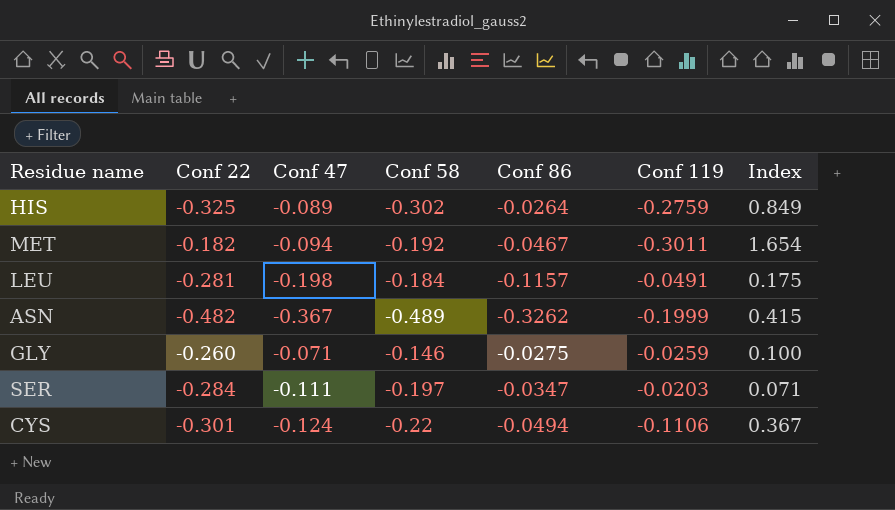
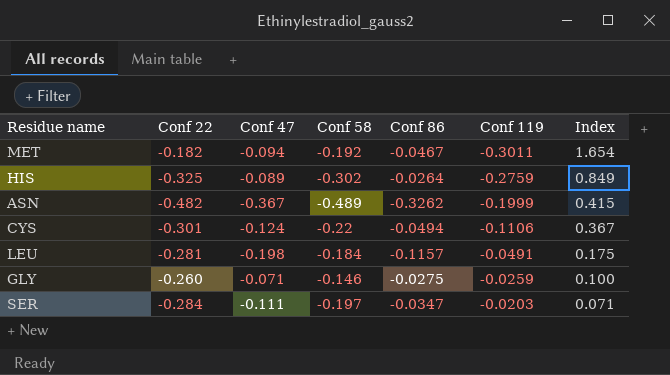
row order: none -> Conf 119 ascending

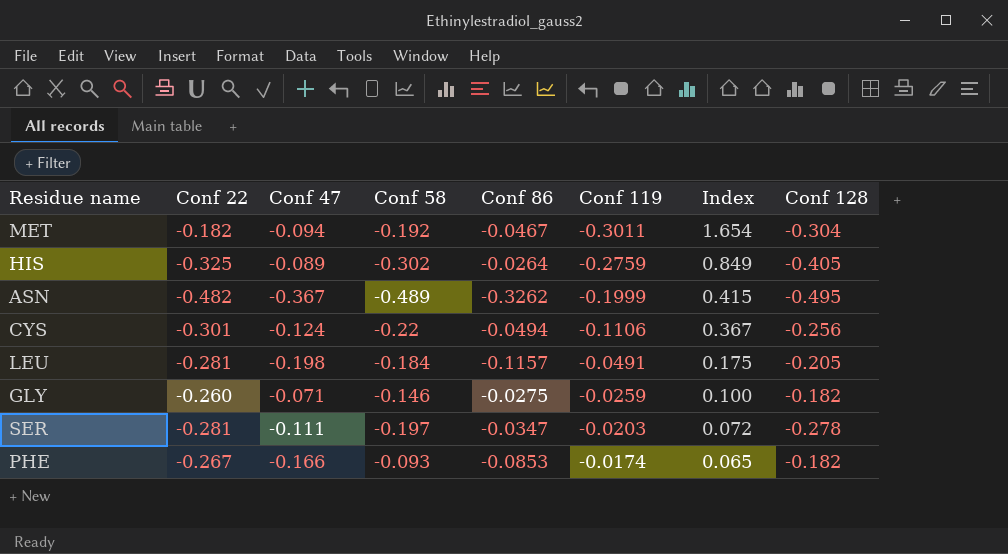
column Conf 128 | position: none -> 8
SER | Conf 22: -0.284 -> -0.281
SER | Index: 0.071 -> 0.072
row PHE: none -> -0.267 | -0.166 | -0.093 | -0.0853 | -0.0174 | 0.065 | -0.182

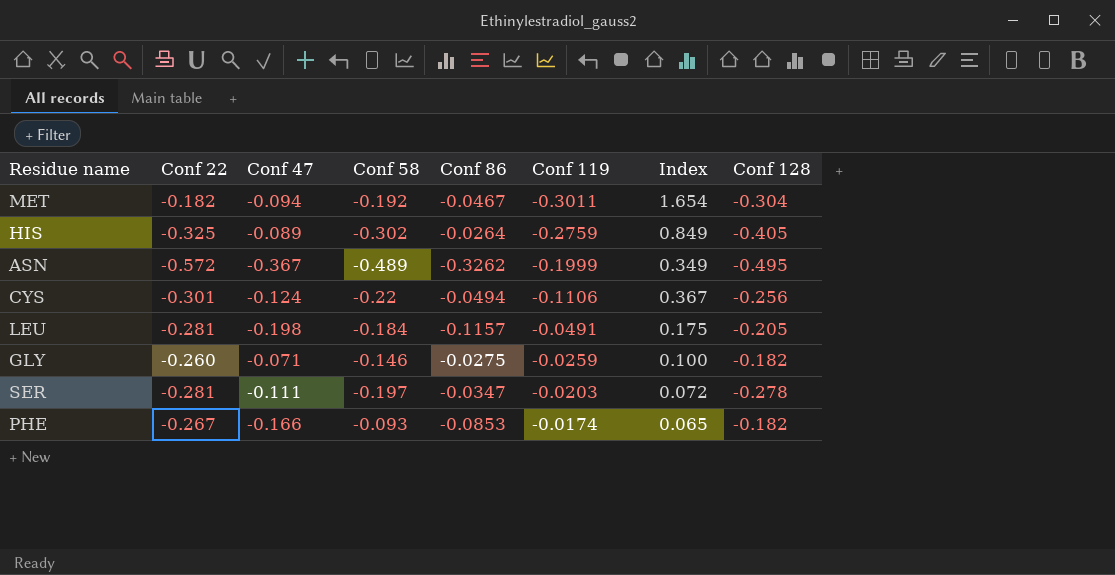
ASN | Conf 22: -0.482 -> -0.572
ASN | Index: 0.415 -> 0.349

